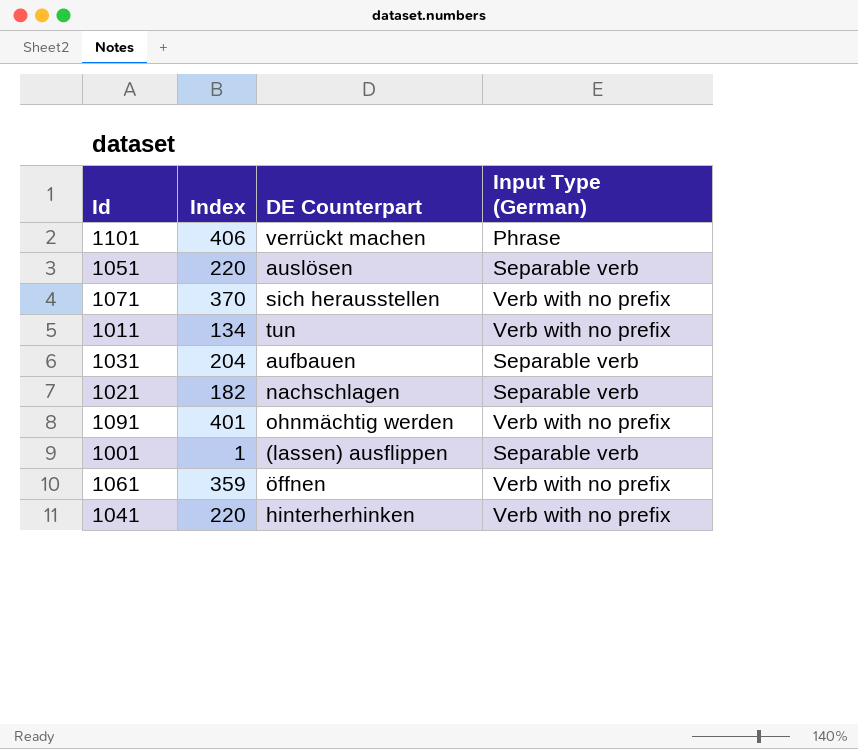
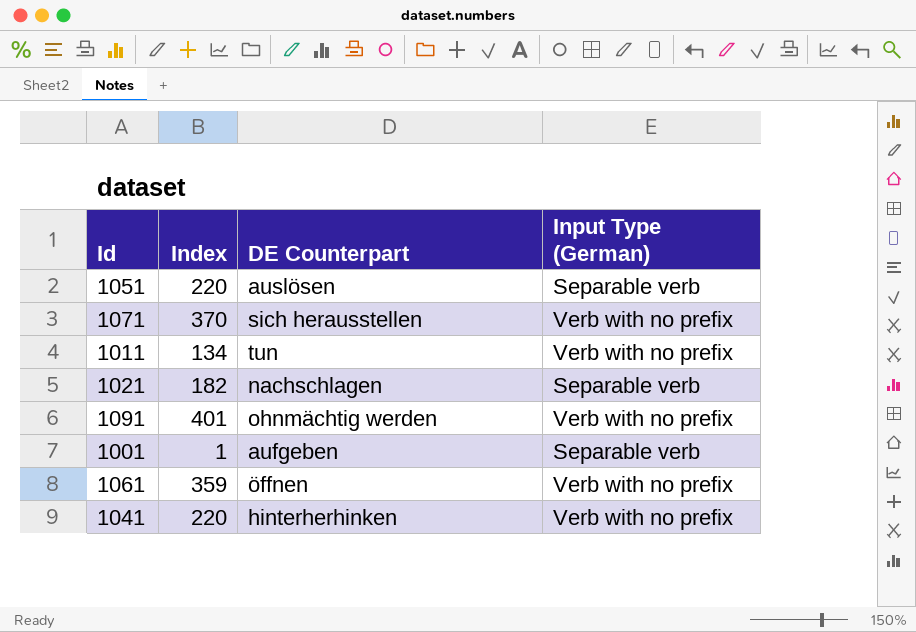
row 1101: 406 | verrückt machen | Phrase -> none
row 1031: 204 | aufbauen | Separable verb -> none
1001 | DE Counterpart: (lassen) ausflippen -> aufgeben

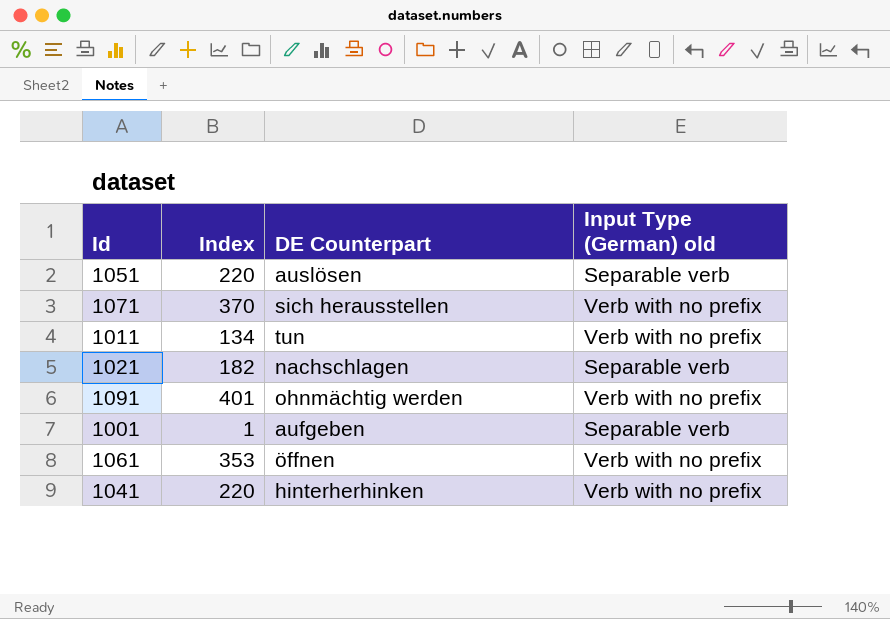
column name: Input Type (German) -> Input Type (German) old
1061 | Index: 359 -> 353

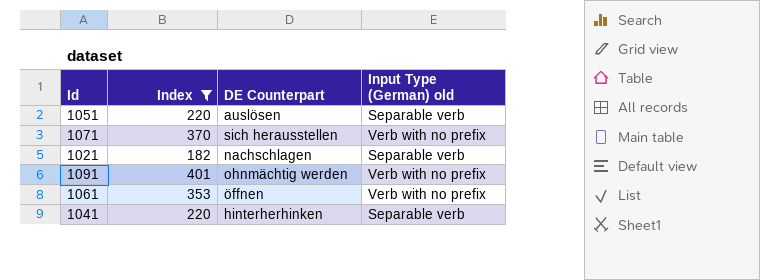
filter: none -> Index >= 182
1041 | Input Type (German) old: Verb with no prefix -> Separable verb

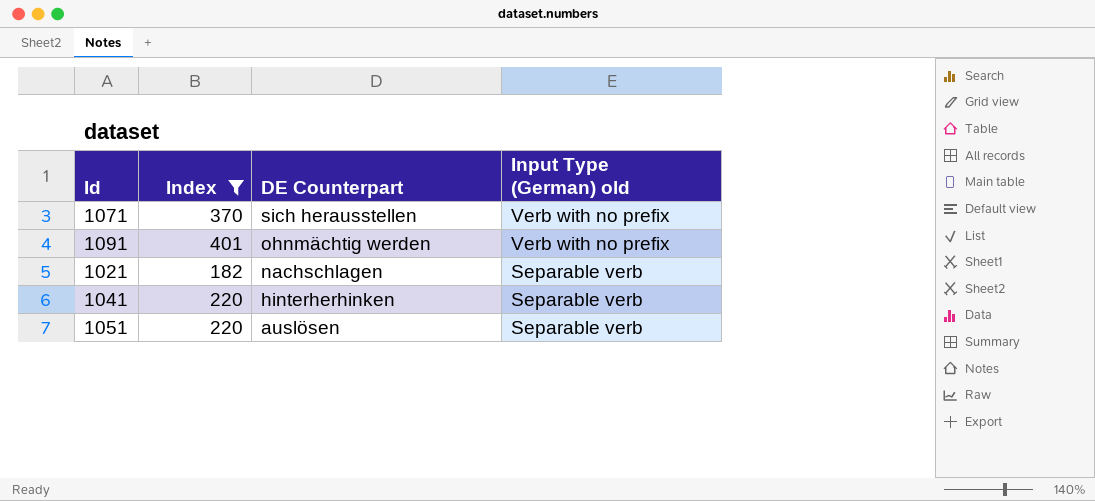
row order: none -> DE Counterpart descending
row 1061: 353 | öffnen | Verb with no prefix -> none

